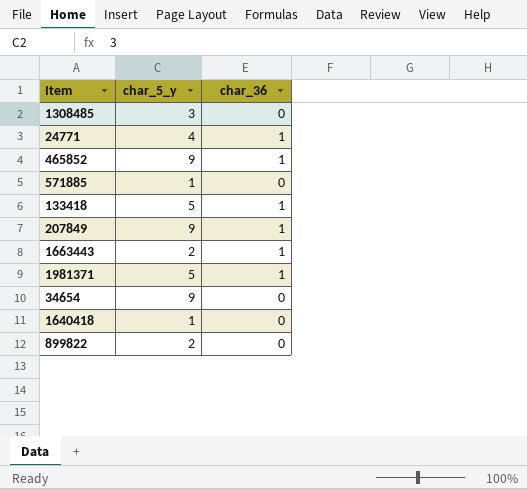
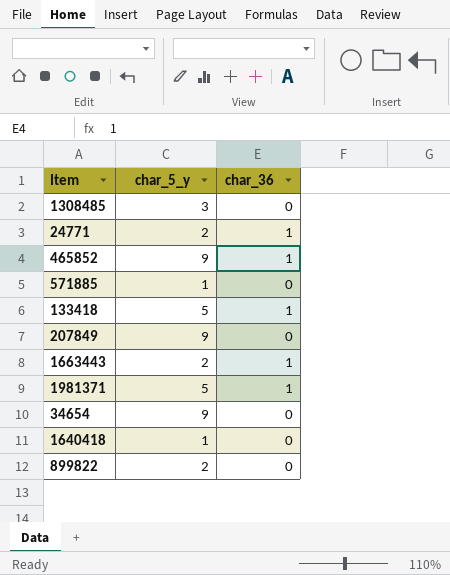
24771 | char_5_y: 4 -> 2
207849 | char_36: 1 -> 0

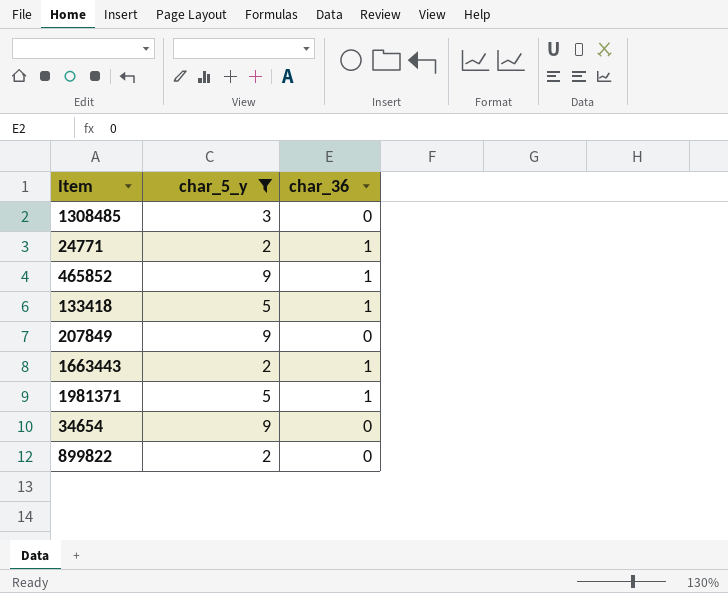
filter: none -> char_5_y != 1

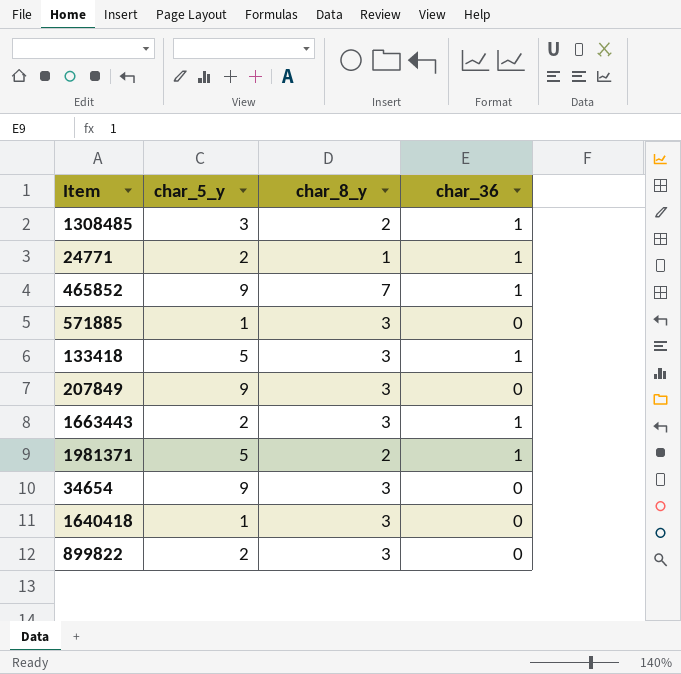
filter: char_5_y != 1 -> none
column char_8_y | position: none -> 3
1308485 | char_36: 0 -> 1

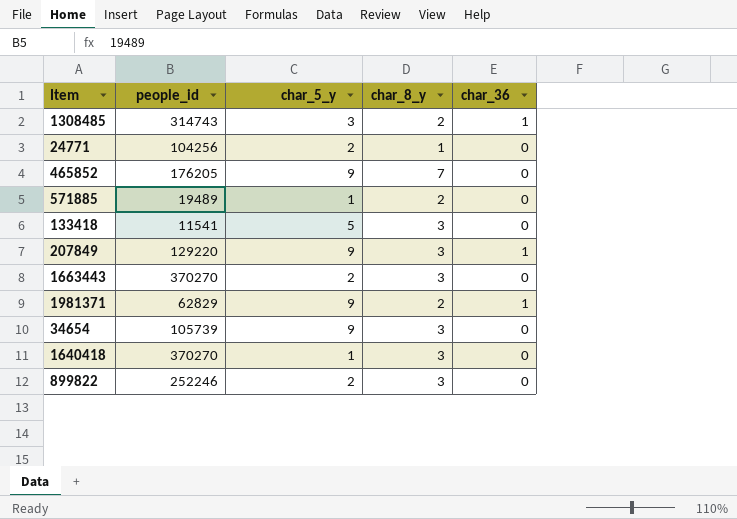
column people_id | position: none -> 2
24771 | char_36: 1 -> 0
465852 | char_36: 1 -> 0
571885 | char_8_y: 3 -> 2
133418 | char_36: 1 -> 0
207849 | char_36: 0 -> 1
1663443 | char_36: 1 -> 0
1981371 | char_5_y: 5 -> 9

